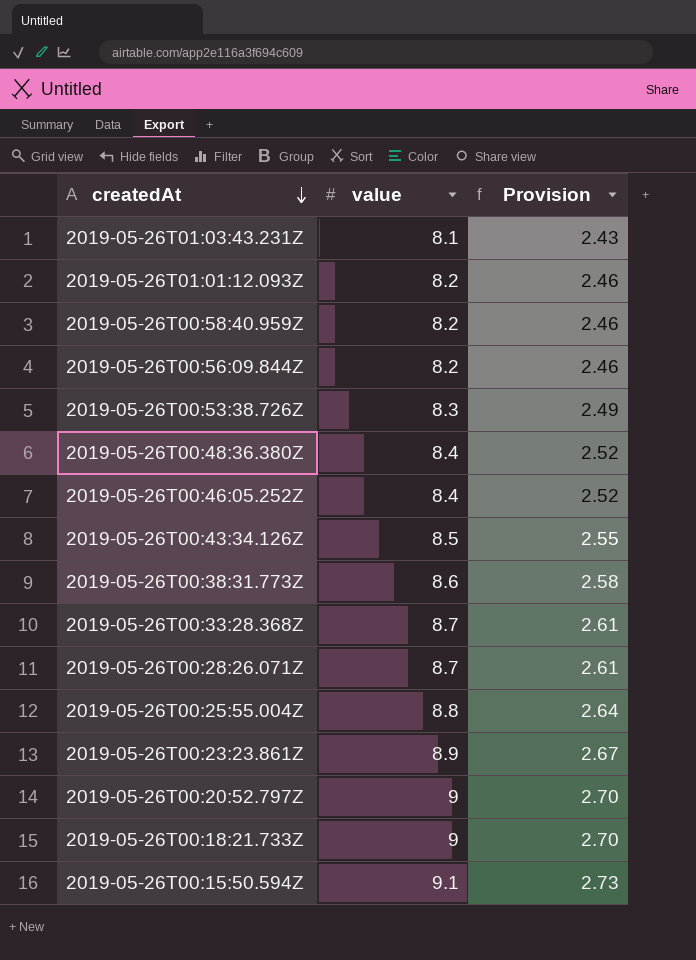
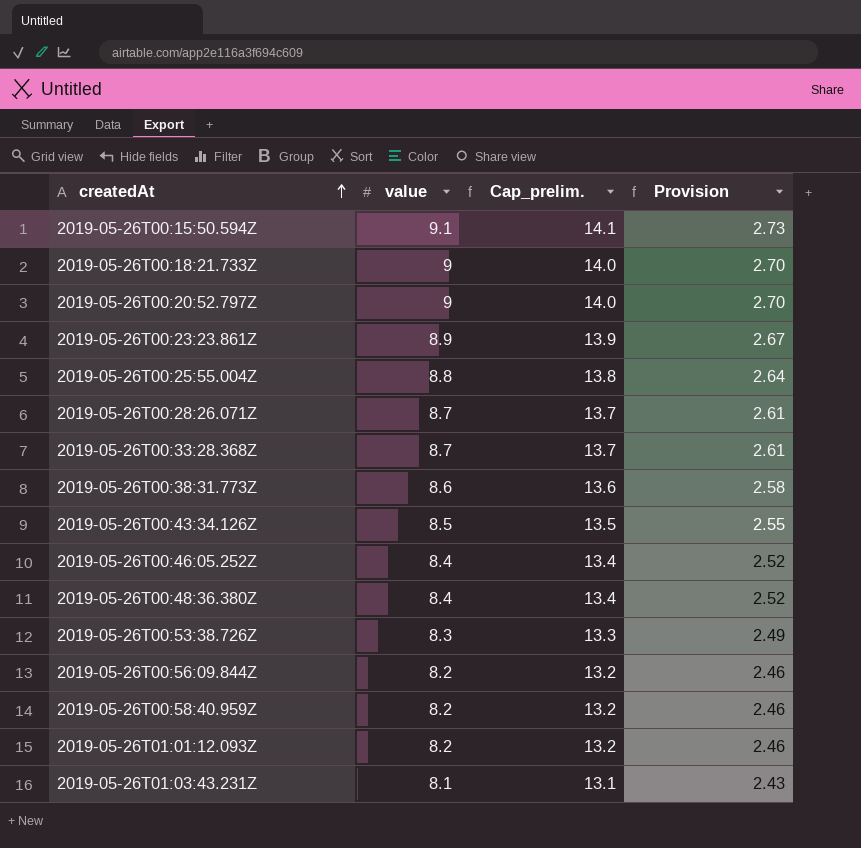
row order: createdAt descending -> createdAt ascending
column Cap_prelim. | formula: none -> [value] + 5

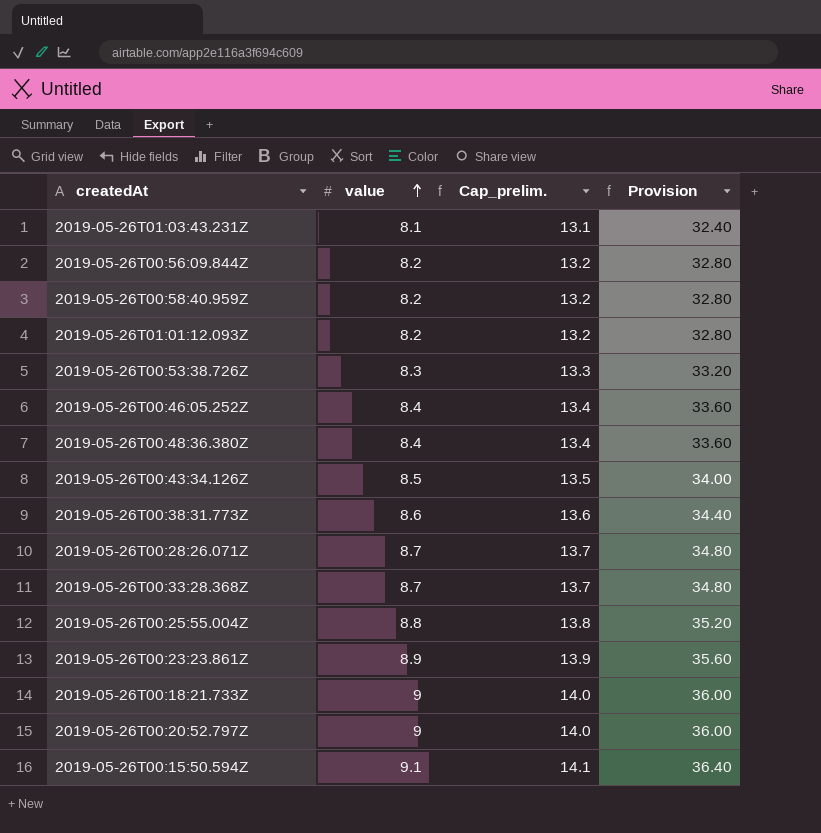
row order: createdAt ascending -> value ascending
column Provision | formula: [value] * 0.3 -> [value] * 4

